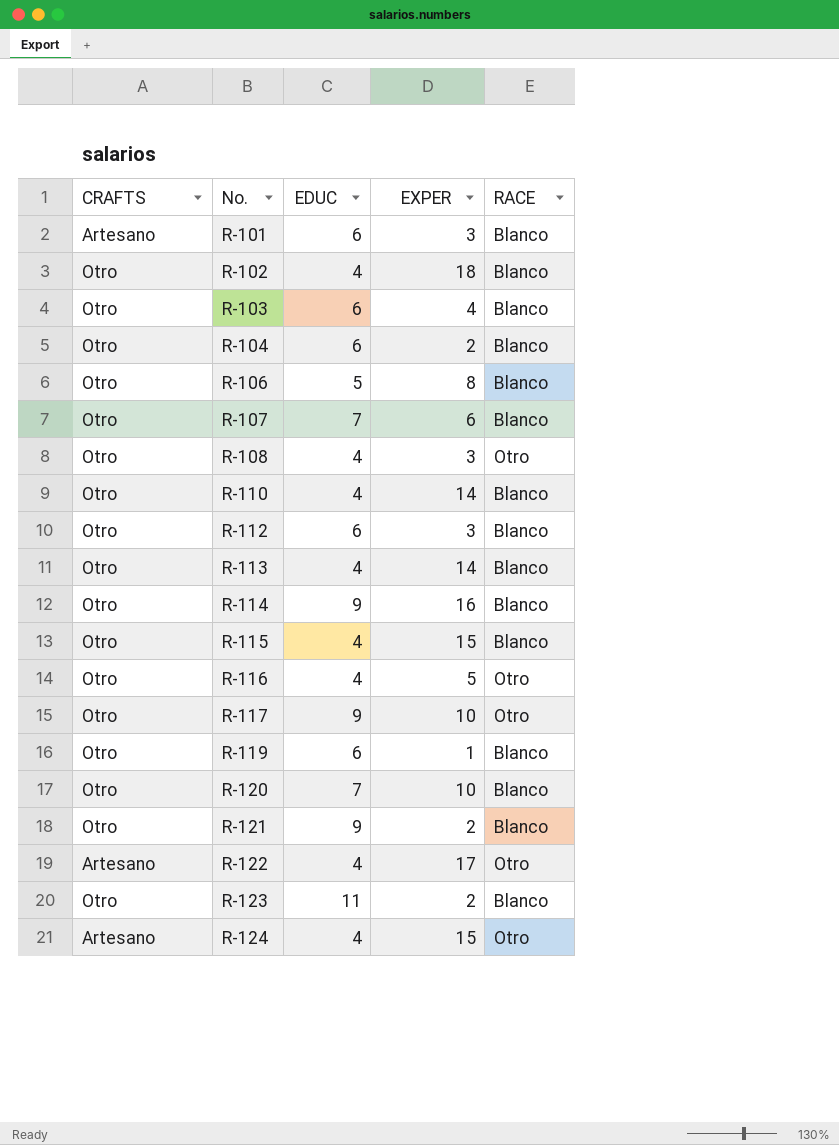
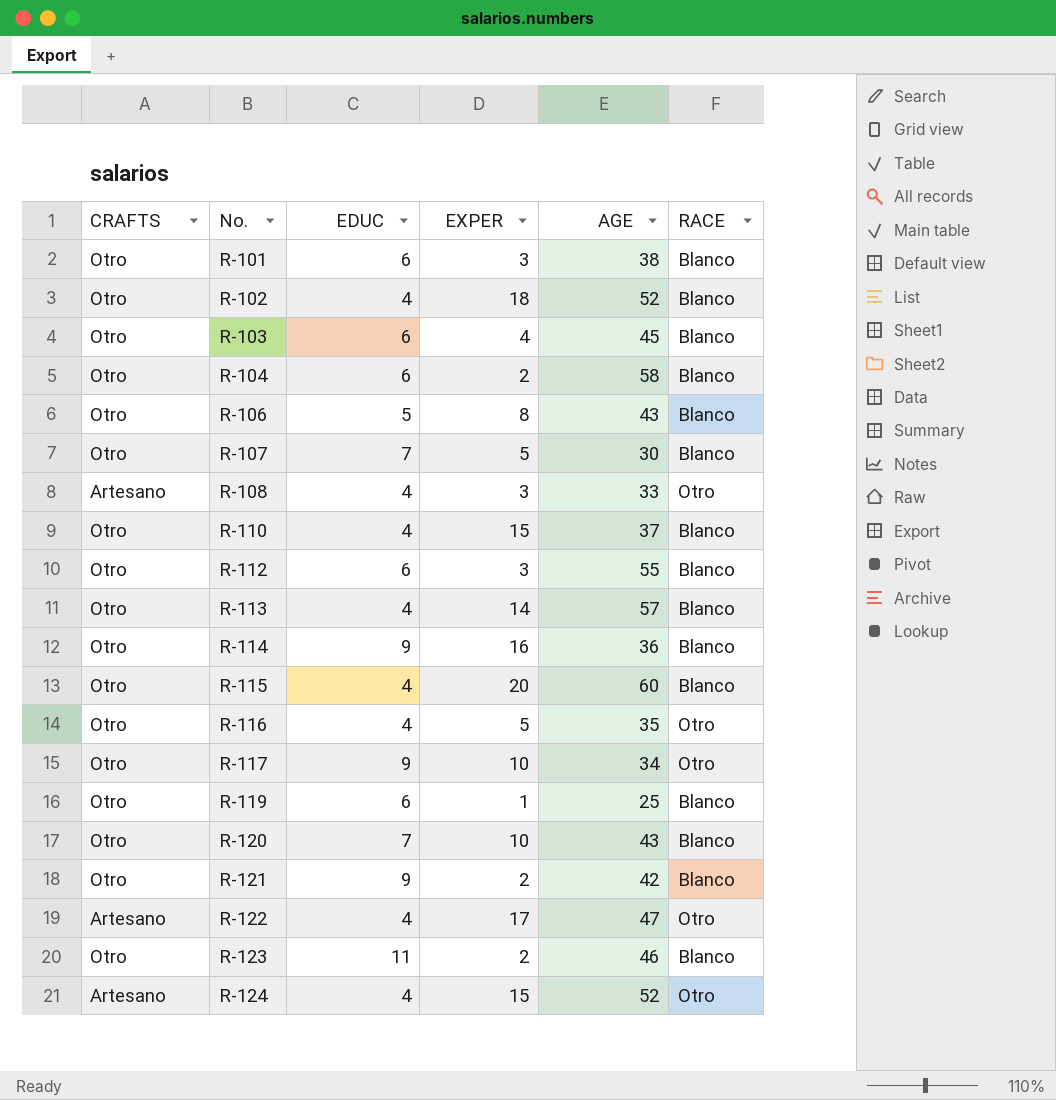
column AGE | position: none -> 5
R-101 | CRAFTS: Artesano -> Otro
R-107 | EXPER: 6 -> 5
R-108 | CRAFTS: Otro -> Artesano
R-110 | EXPER: 14 -> 15
R-115 | EXPER: 15 -> 20

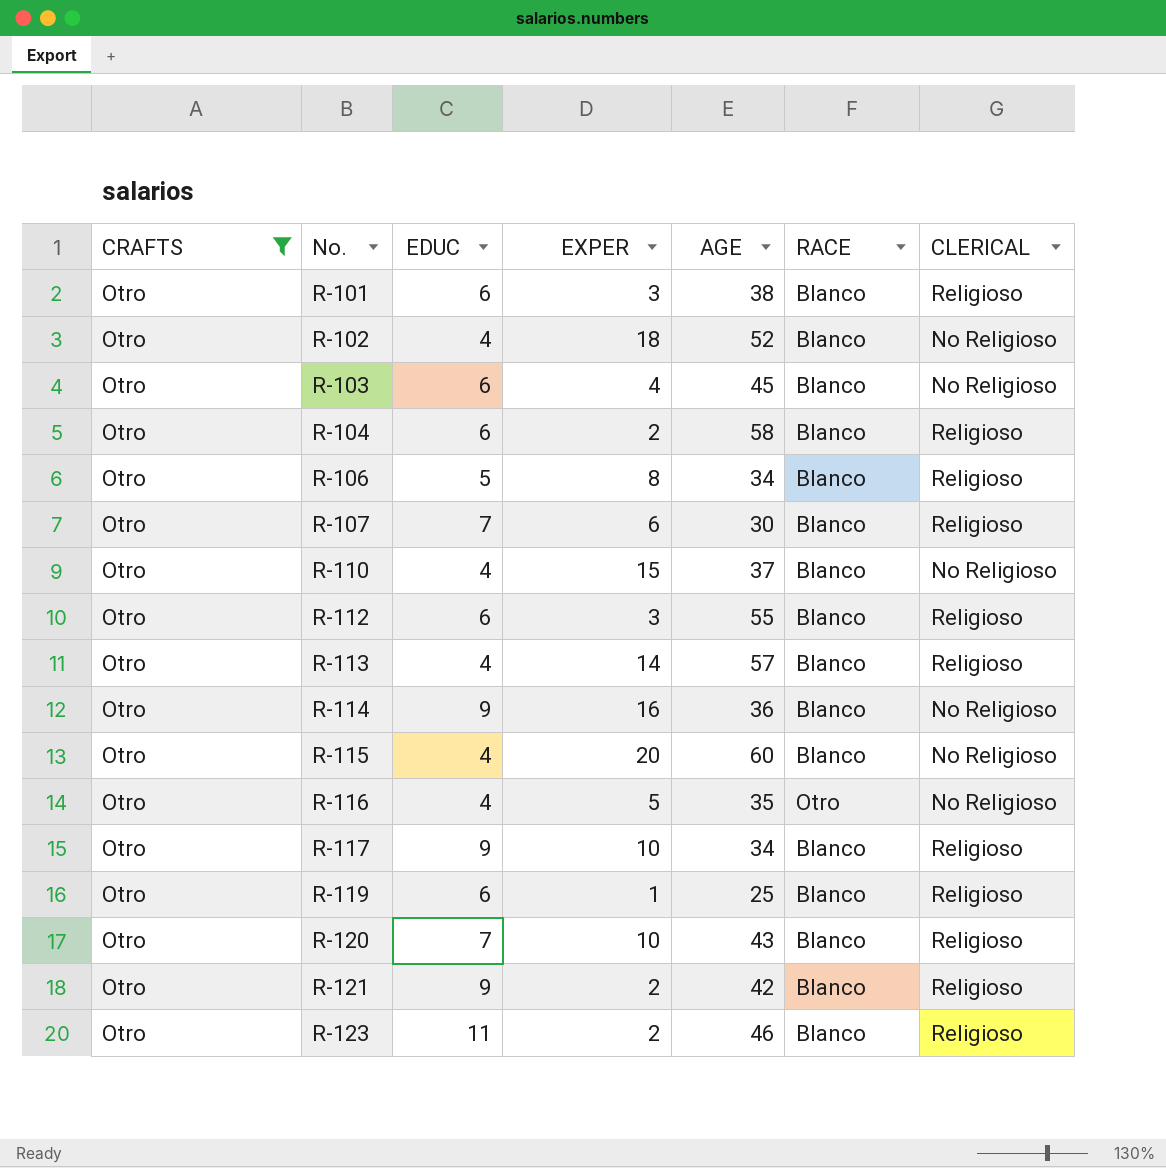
filter: none -> CRAFTS = Otro
column CLERICAL | position: none -> 7
R-106 | AGE: 43 -> 34
R-107 | EXPER: 5 -> 6
R-117 | RACE: Otro -> Blanco

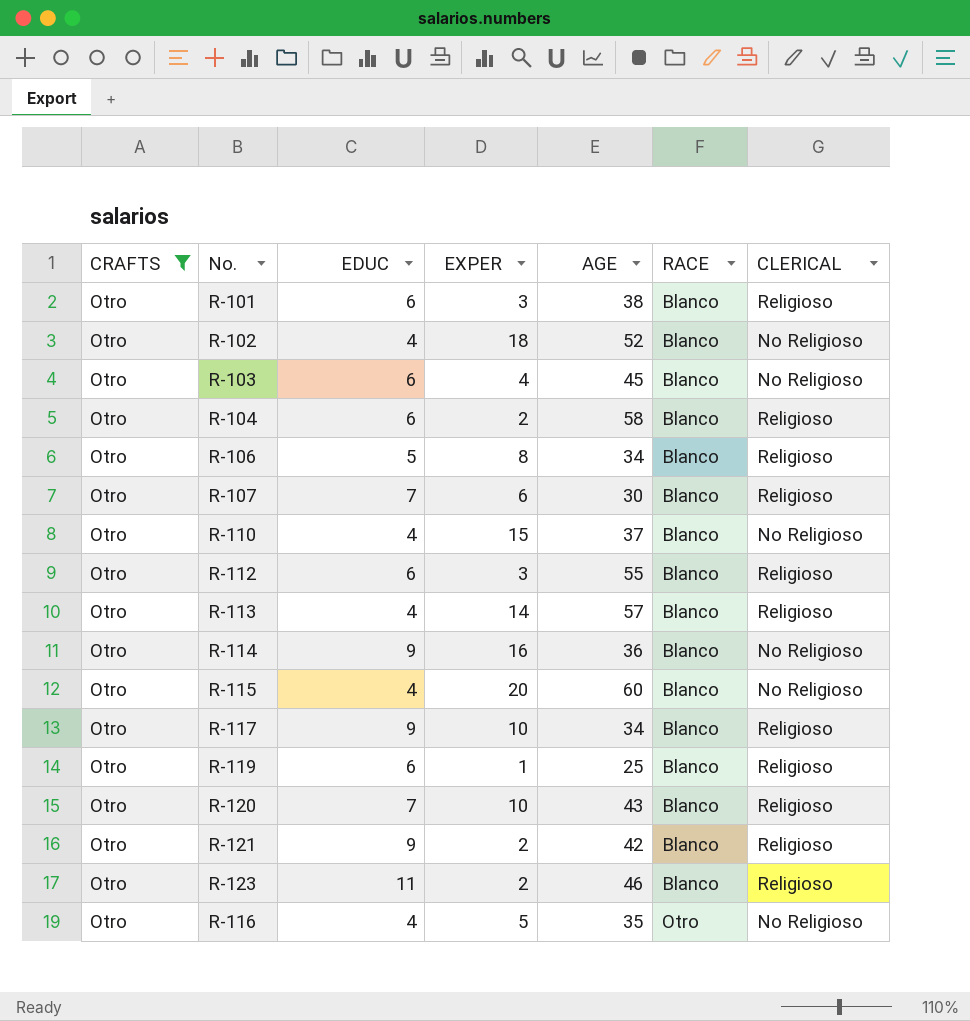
row order: No. ascending -> RACE ascending

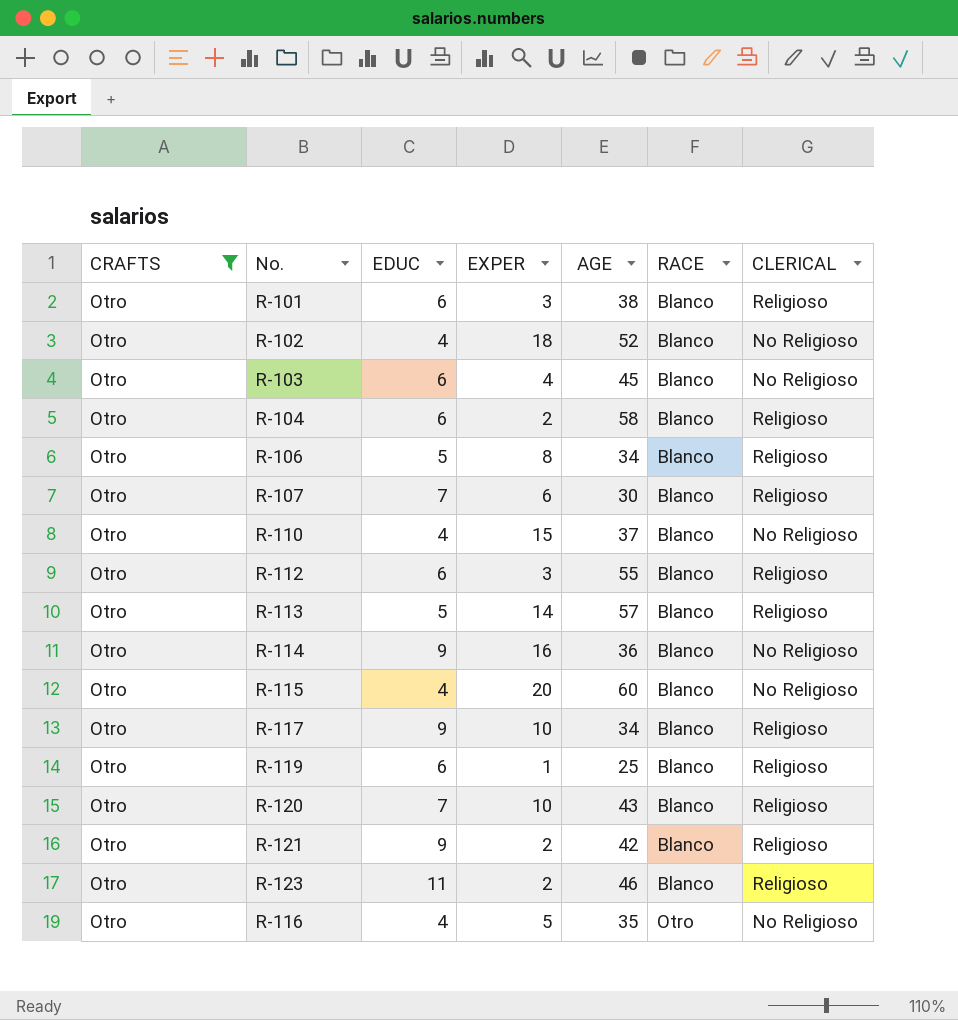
R-113 | EDUC: 4 -> 5

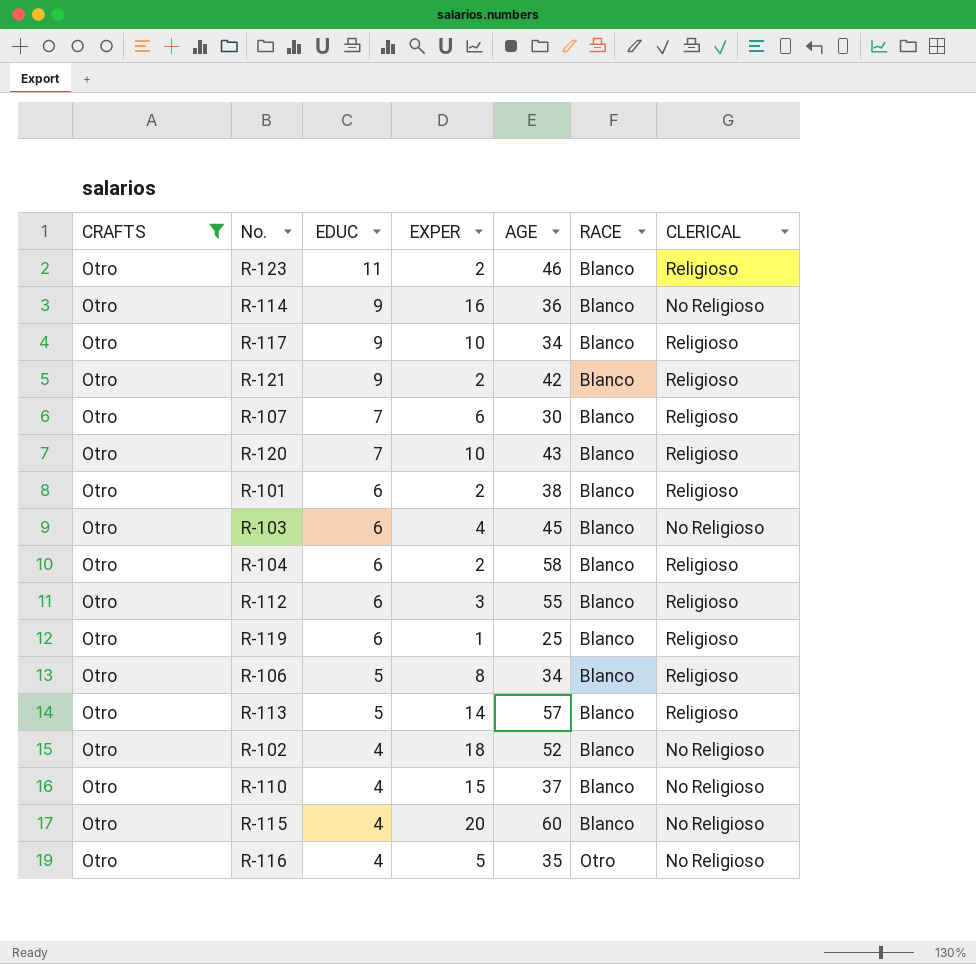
row order: RACE ascending -> EDUC descending
R-101 | EXPER: 3 -> 2

